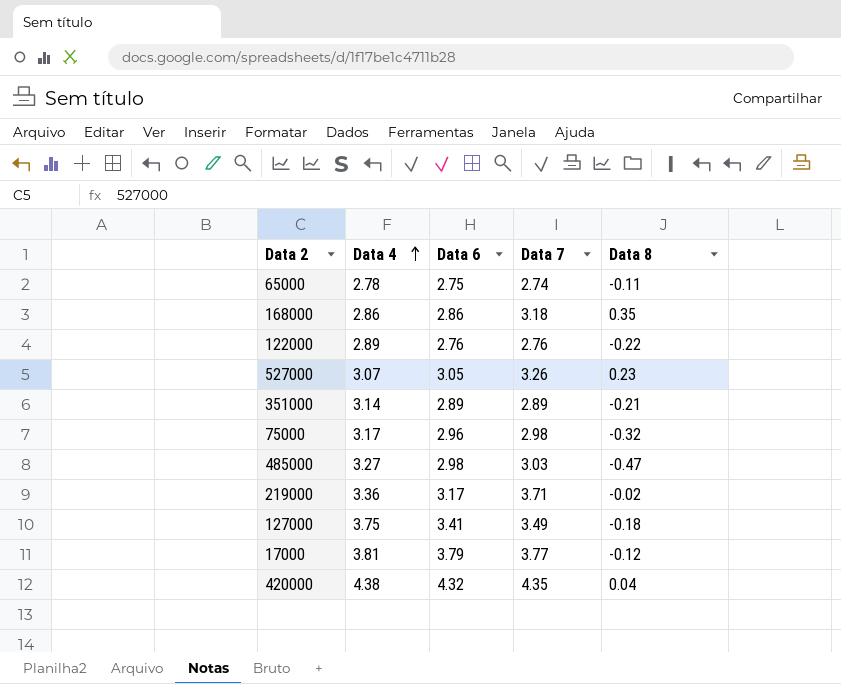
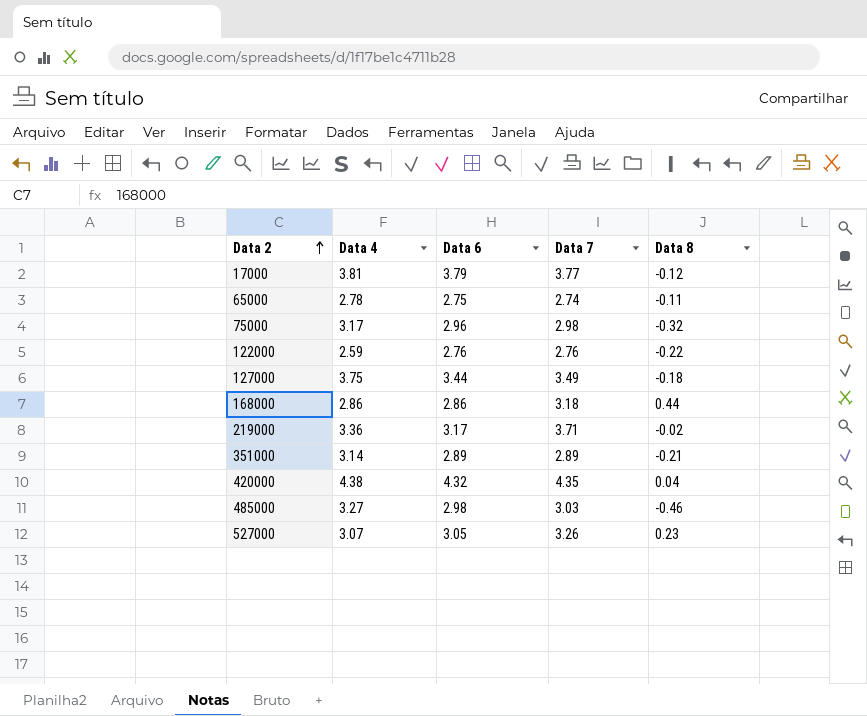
row order: Data 4 ascending -> Data 2 ascending
122000 | Data 4: 2.89 -> 2.59
127000 | Data 6: 3.41 -> 3.44
168000 | Data 8: 0.35 -> 0.44
485000 | Data 8: -0.47 -> -0.46

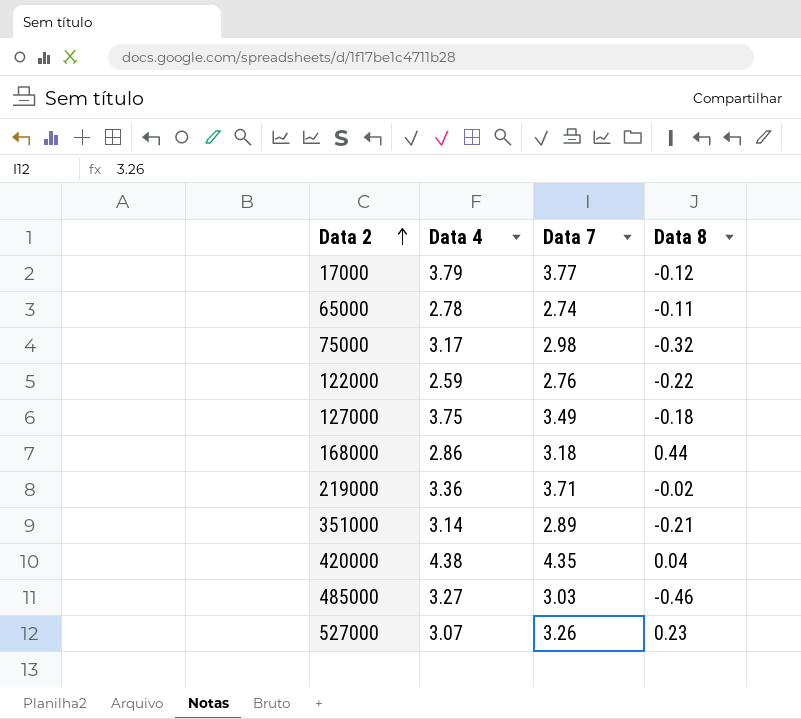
column Data 6 | position: 3 -> none
17000 | Data 4: 3.81 -> 3.79

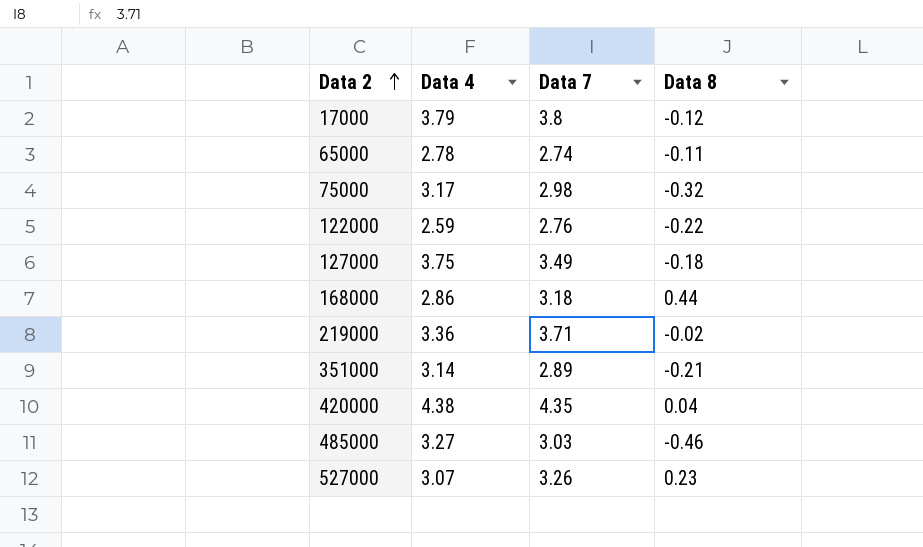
17000 | Data 7: 3.77 -> 3.8

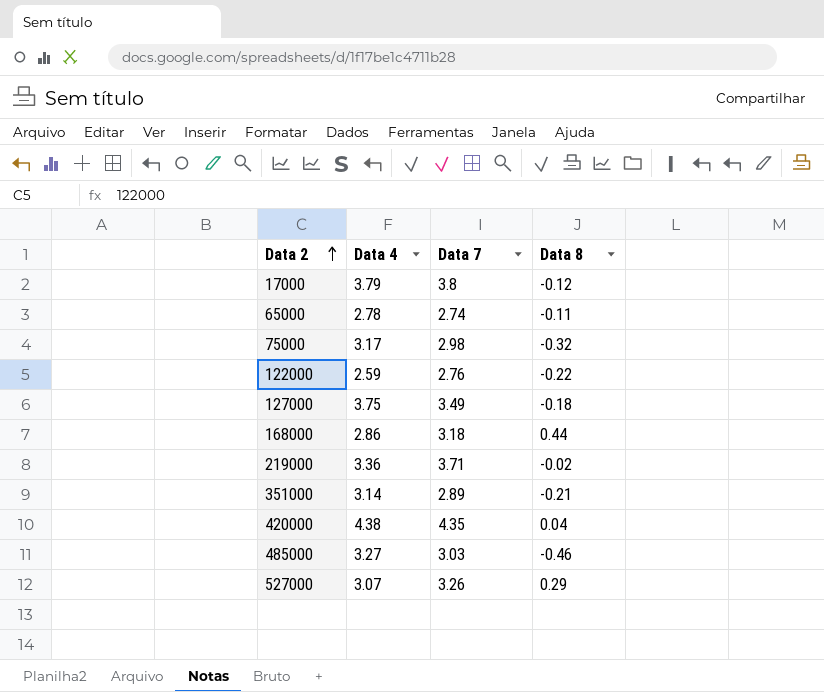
527000 | Data 8: 0.23 -> 0.29

